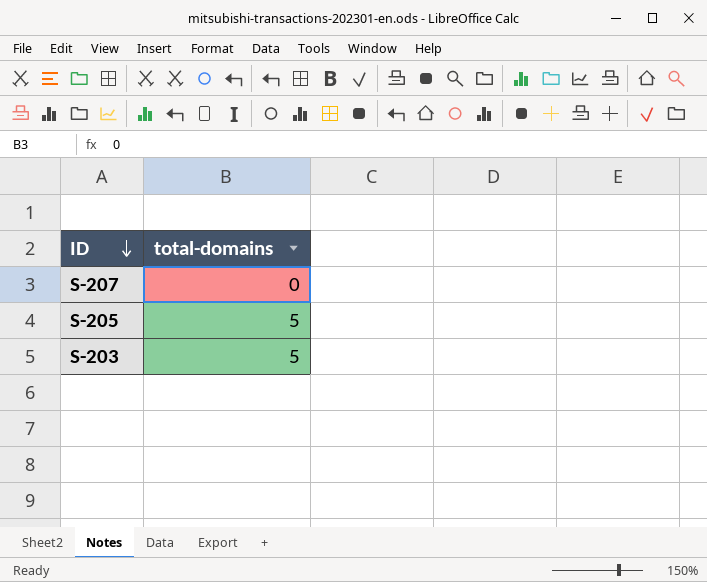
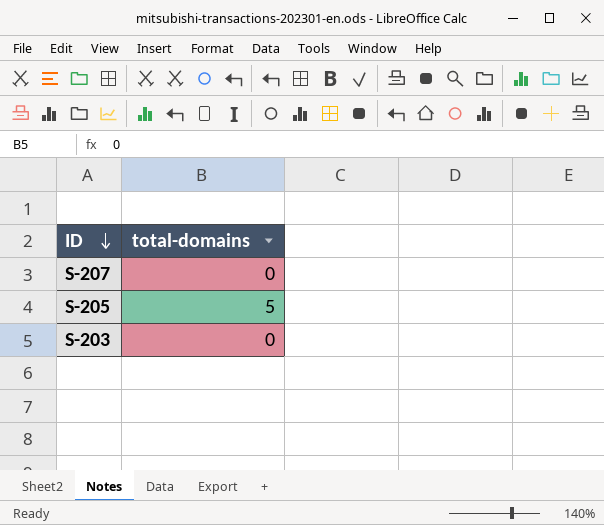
S-203 | total-domains: 5 -> 0

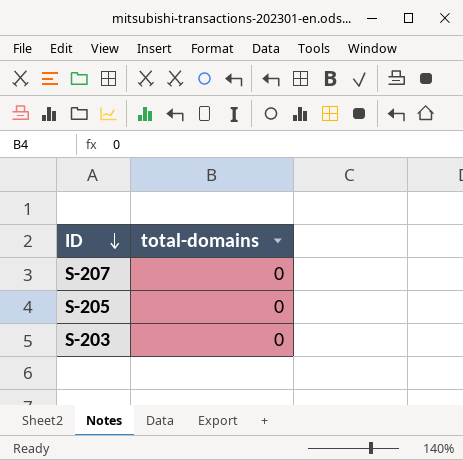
S-205 | total-domains: 5 -> 0

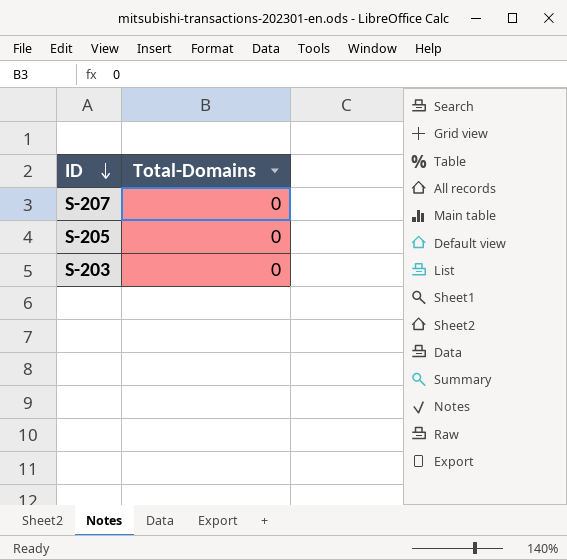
column name: total-domains -> Total-Domains

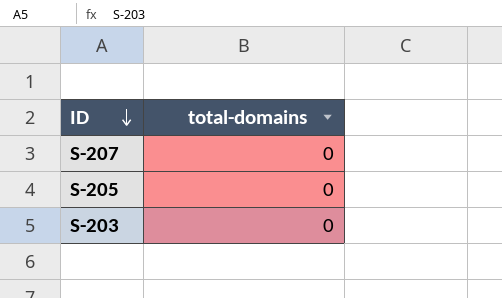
column name: Total-Domains -> total-domains

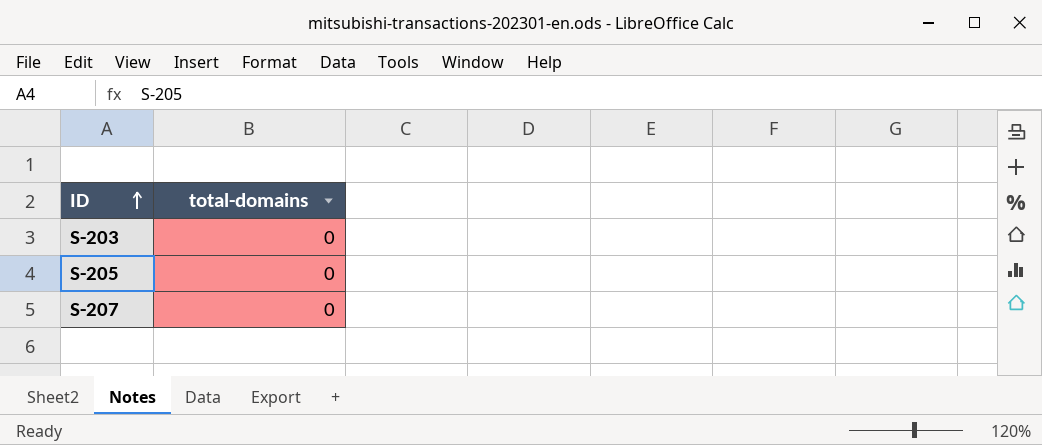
row order: ID descending -> ID ascending

